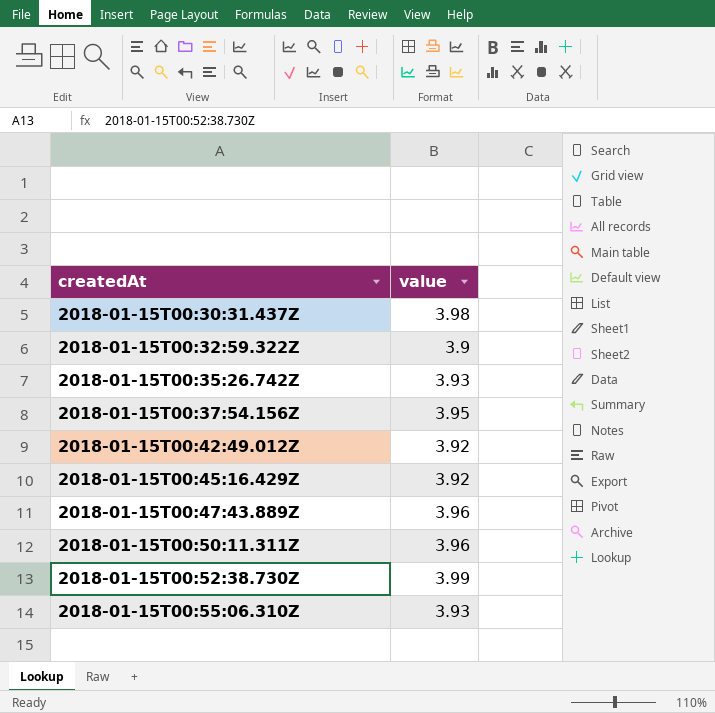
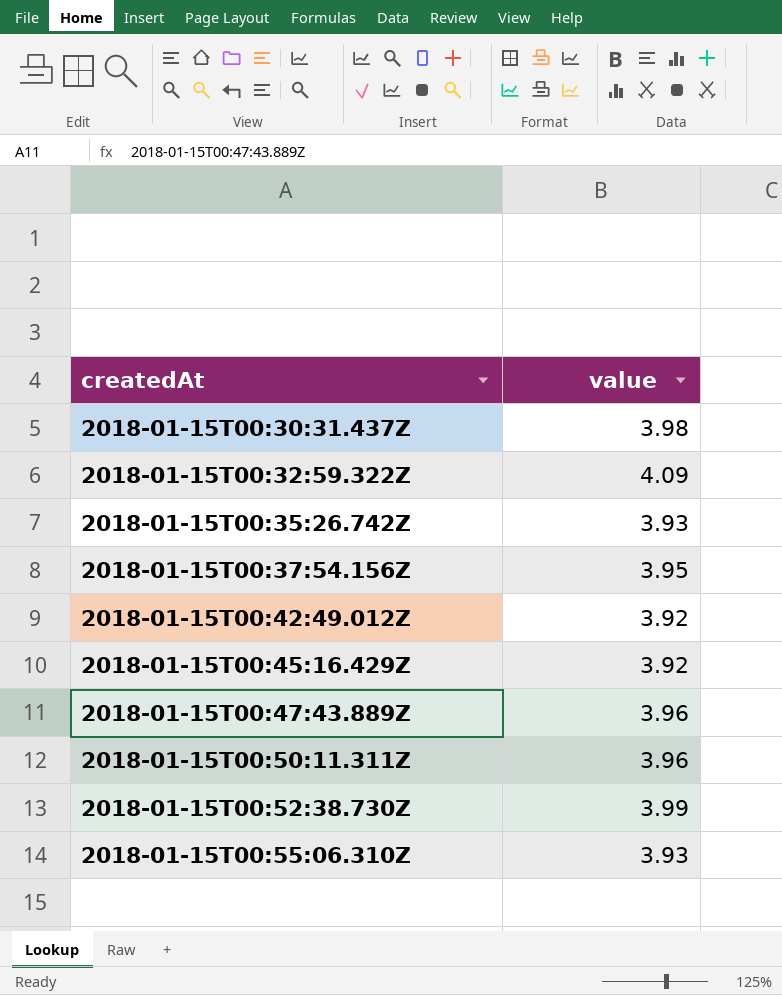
2018-01-15T00:32:59.322Z | value: 3.9 -> 4.09

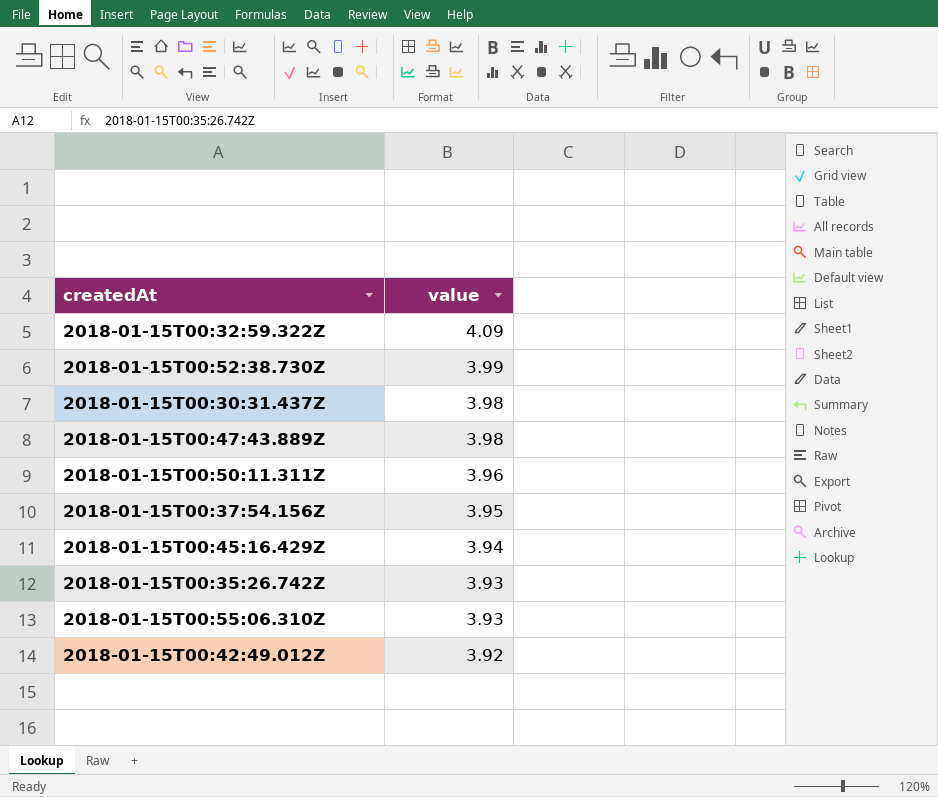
row order: createdAt ascending -> value descending
2018-01-15T00:47:43.889Z | value: 3.96 -> 3.98
2018-01-15T00:45:16.429Z | value: 3.92 -> 3.94

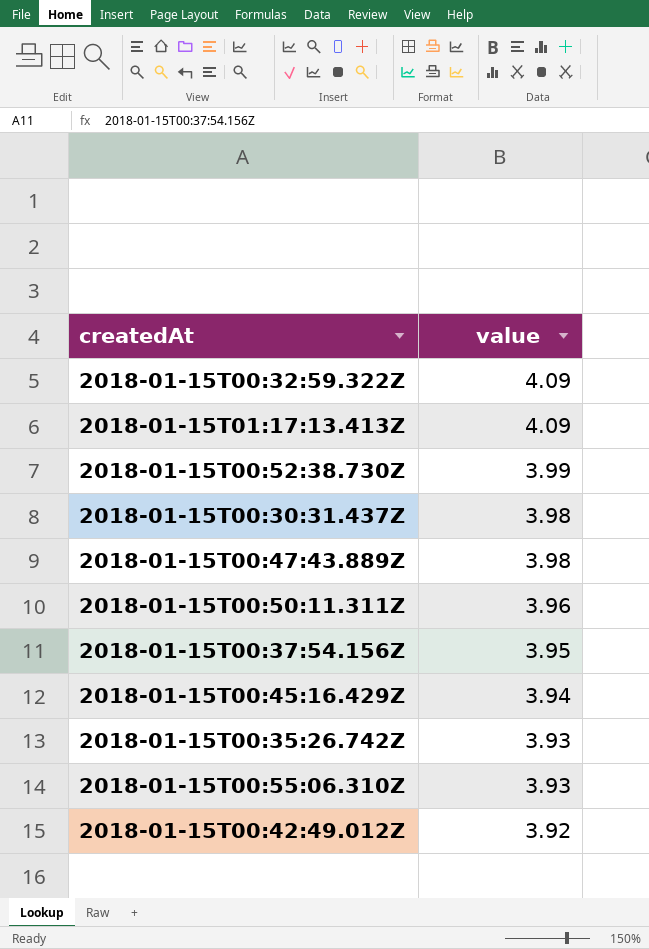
row 2018-01-15T01:17:13.413Z: none -> 4.09

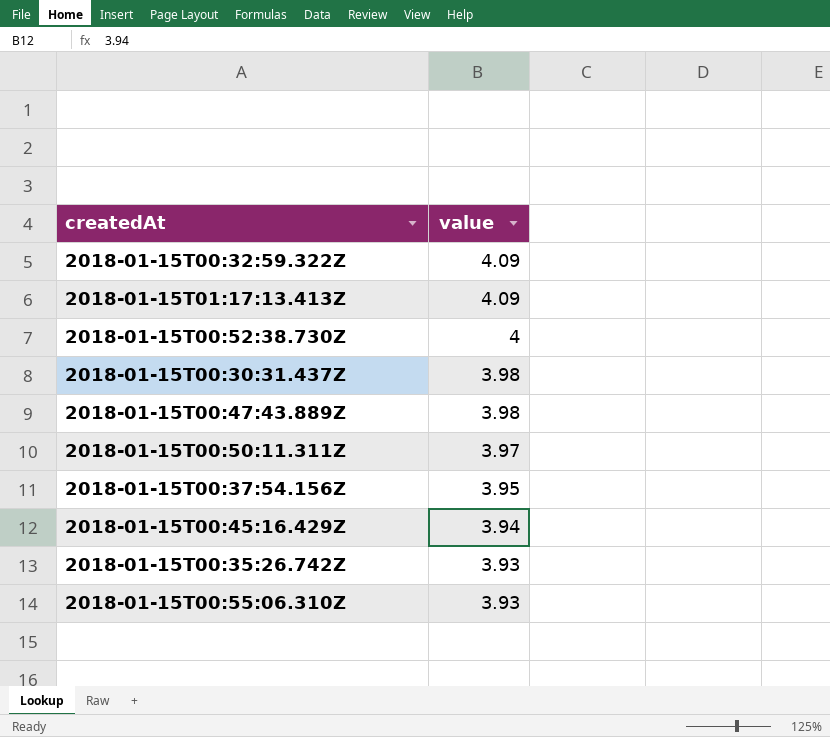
row 2018-01-15T00:42:49.012Z: 3.92 -> none
2018-01-15T00:52:38.730Z | value: 3.99 -> 4
2018-01-15T00:50:11.311Z | value: 3.96 -> 3.97

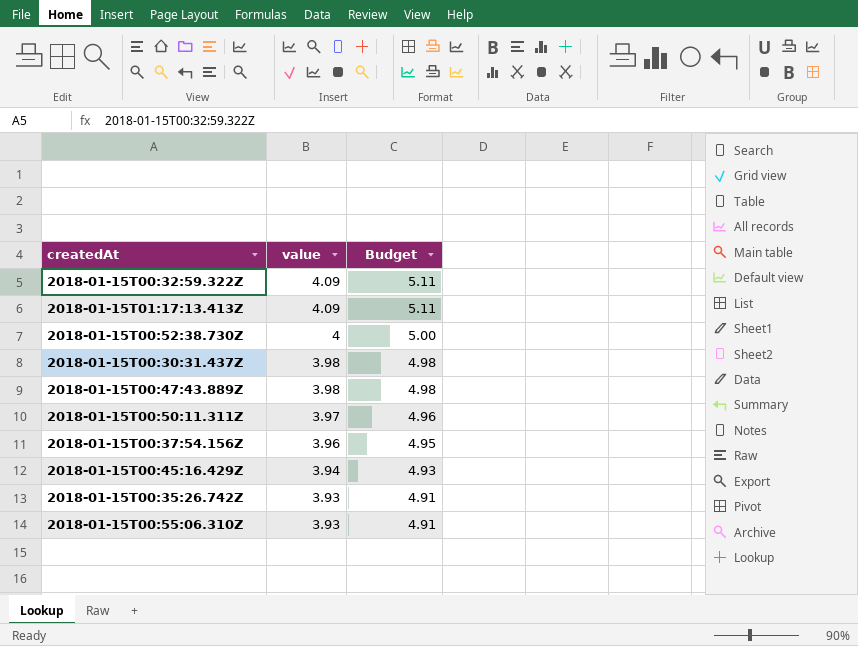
column Budget | formula: none -> [value] * 1.25
2018-01-15T00:37:54.156Z | value: 3.95 -> 3.96

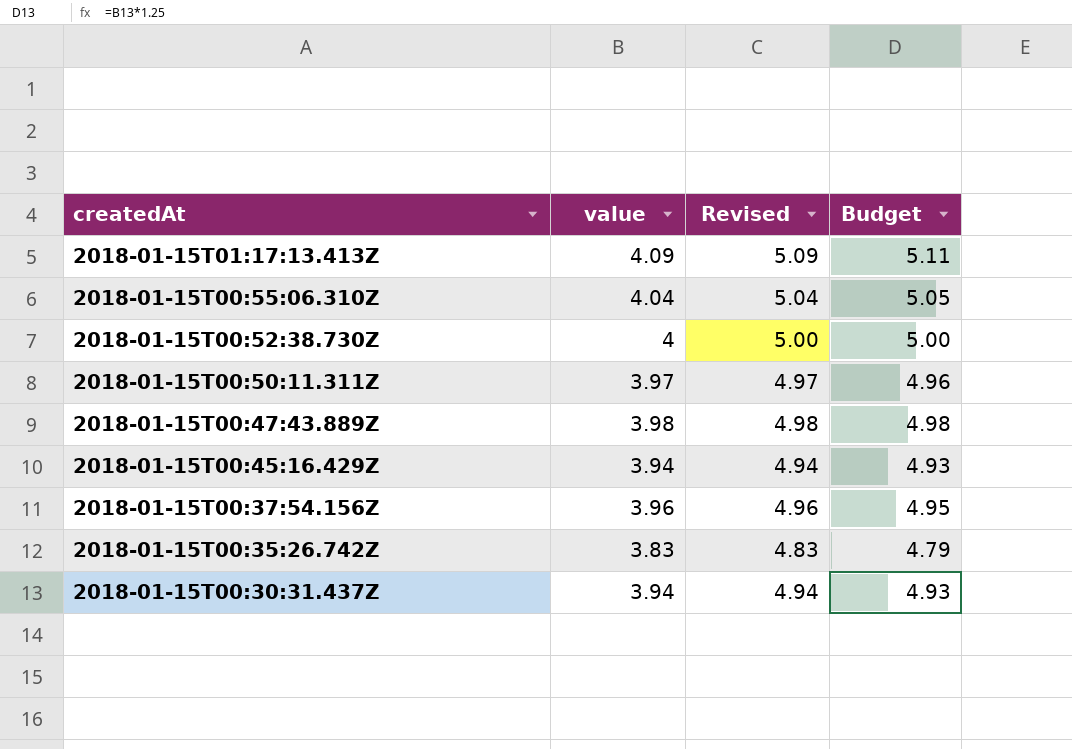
row order: value descending -> createdAt descending
column Revised | formula: none -> [value] + 1
row 2018-01-15T00:32:59.322Z: 4.09 | 5.11 -> none
2018-01-15T00:55:06.310Z | value: 3.93 -> 4.04
2018-01-15T00:55:06.310Z | Budget: 4.91 -> 5.05
2018-01-15T00:35:26.742Z | value: 3.93 -> 3.83
2018-01-15T00:35:26.742Z | Budget: 4.91 -> 4.79
2018-01-15T00:30:31.437Z | value: 3.98 -> 3.94
2018-01-15T00:30:31.437Z | Budget: 4.98 -> 4.93

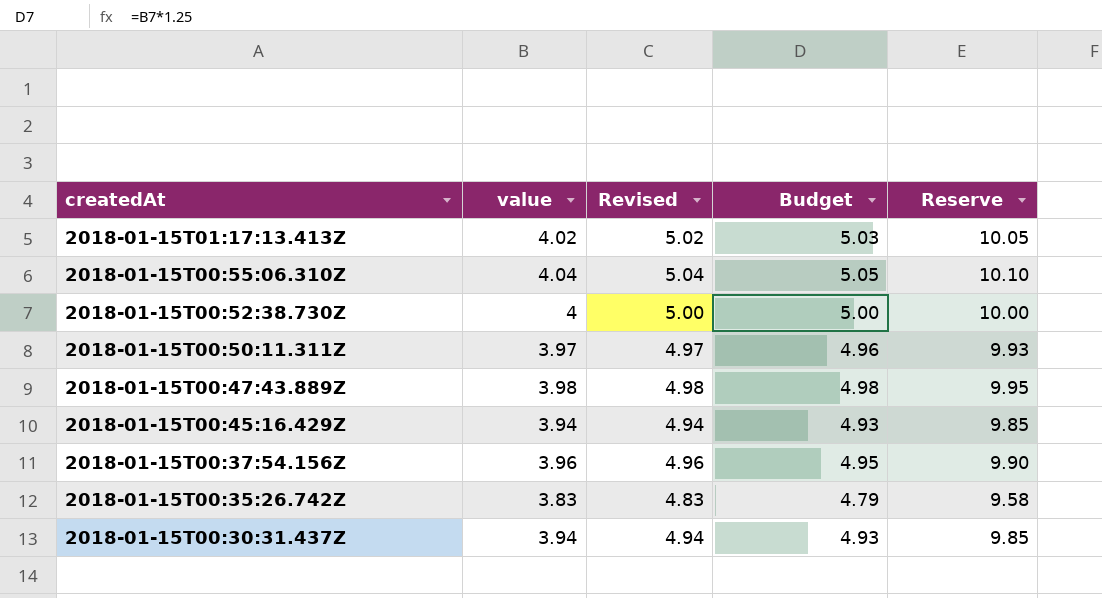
column Reserve | formula: none -> [value] * 2.5
2018-01-15T01:17:13.413Z | value: 4.09 -> 4.02
2018-01-15T01:17:13.413Z | Revised: 5.09 -> 5.02
2018-01-15T01:17:13.413Z | Budget: 5.11 -> 5.03

